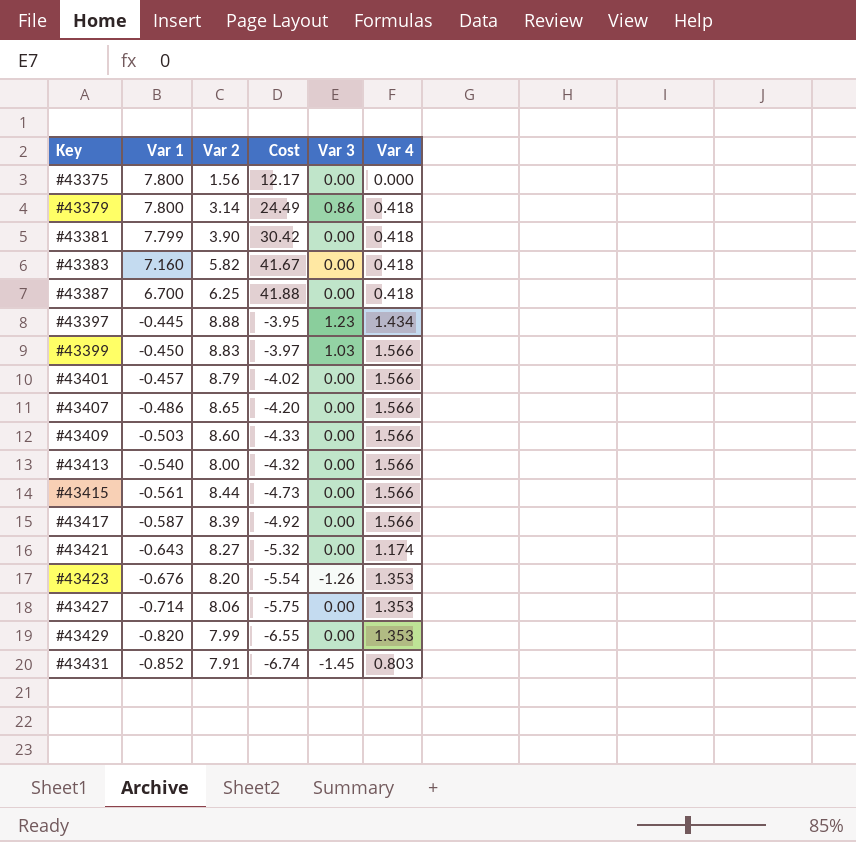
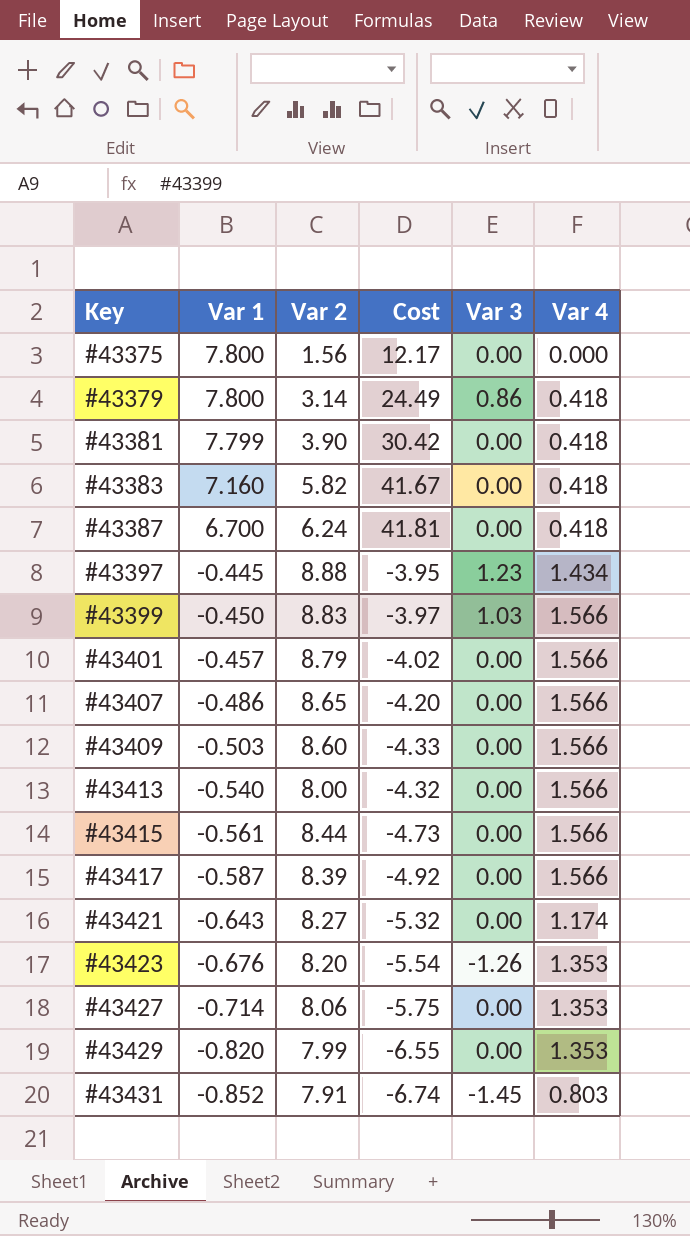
#43387 | Var 2: 6.25 -> 6.24
#43387 | Cost: 41.88 -> 41.81

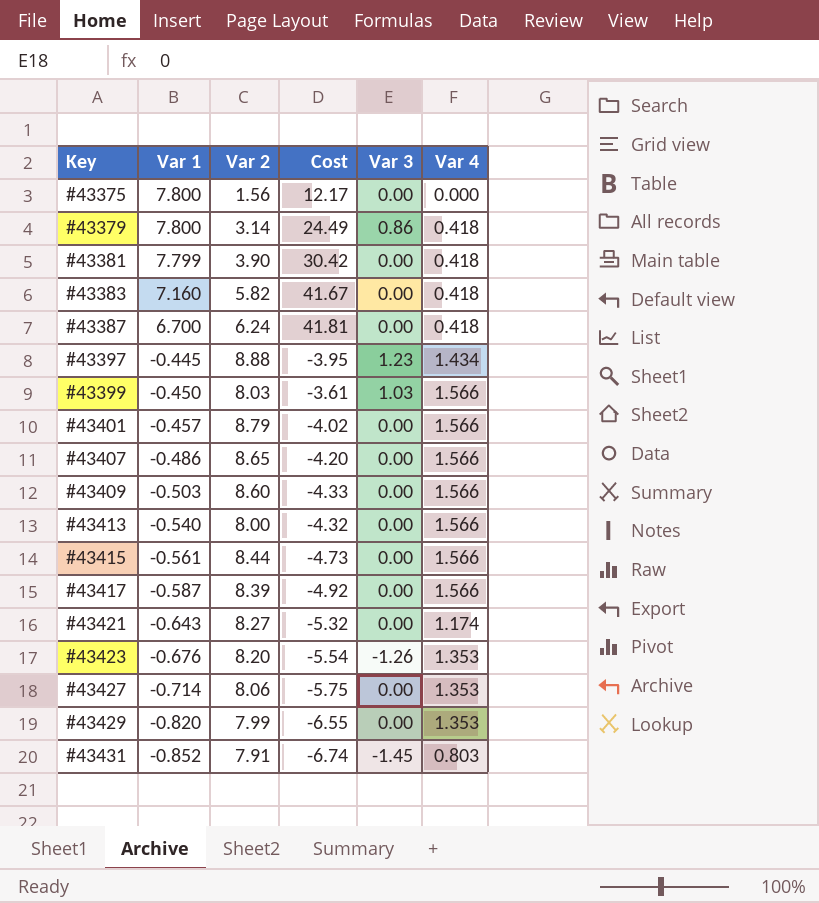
#43399 | Var 2: 8.83 -> 8.03
#43399 | Cost: -3.97 -> -3.61

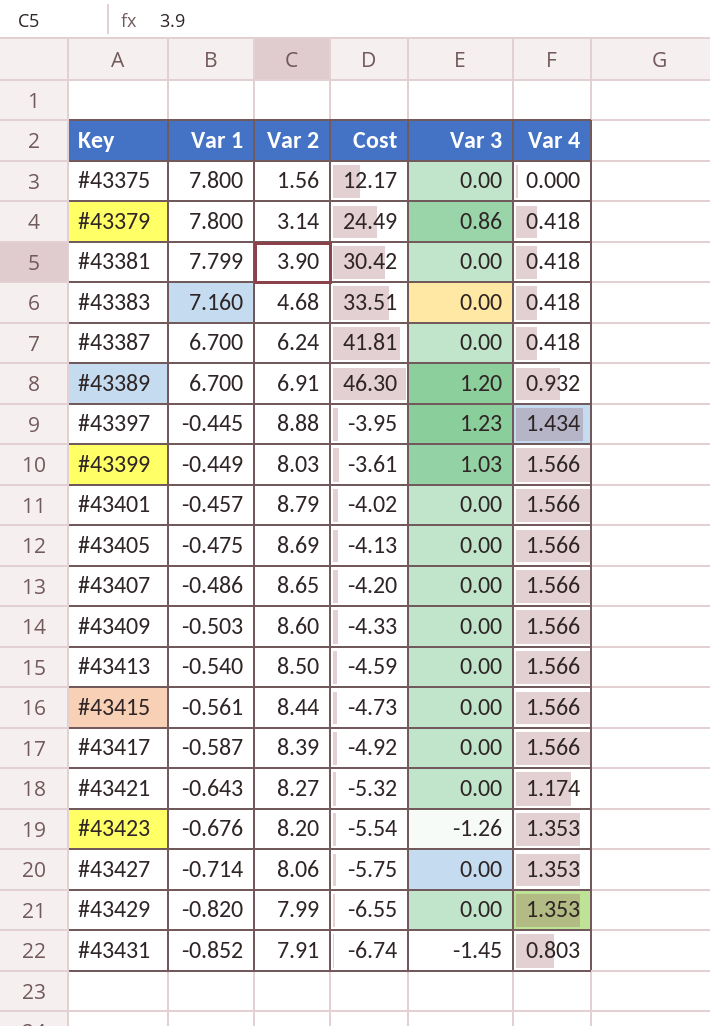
#43383 | Var 2: 5.82 -> 4.68
#43383 | Cost: 41.67 -> 33.51
row #43389: none -> 6.700 | 6.91 | 46.30 | 1.20 | 0.932
#43399 | Var 1: -0.450 -> -0.449
row #43405: none -> -0.475 | 8.69 | -4.13 | 0.00 | 1.566
#43413 | Var 2: 8.00 -> 8.50
#43413 | Cost: -4.32 -> -4.59

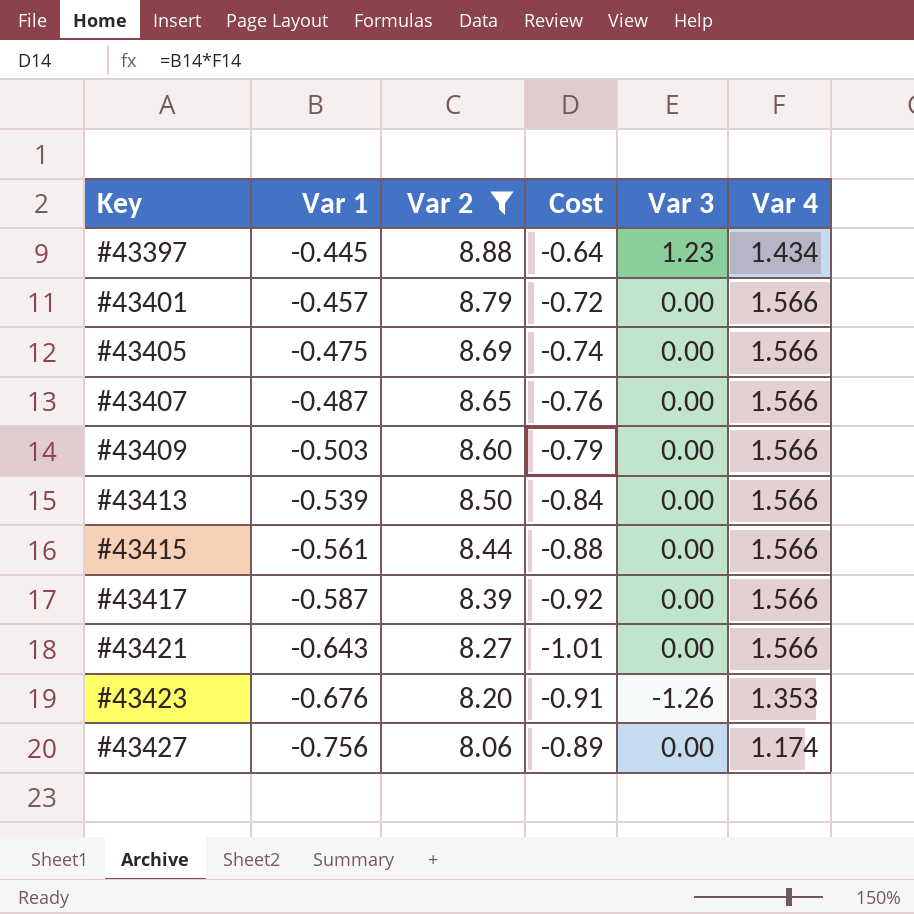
filter: none -> Var 2 >= 8.06
column Cost | formula: [Var 1] * [Var 2] -> [Var 1] * [Var 4]
#43407 | Var 1: -0.486 -> -0.487
#43413 | Var 1: -0.540 -> -0.539
#43421 | Var 4: 1.174 -> 1.566
#43427 | Var 1: -0.714 -> -0.756
#43427 | Var 4: 1.353 -> 1.174

